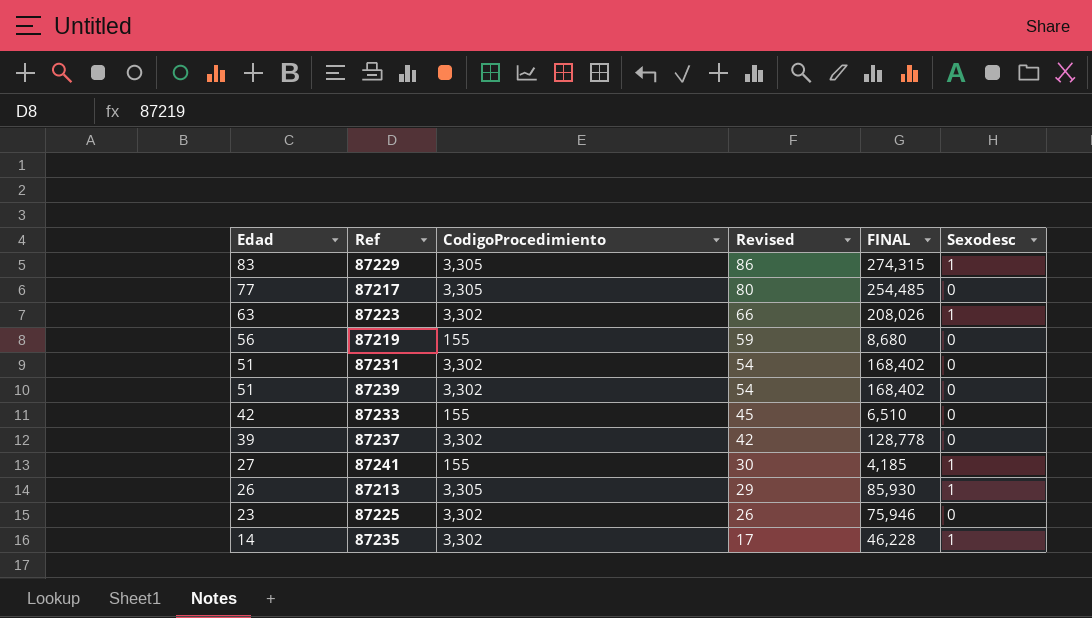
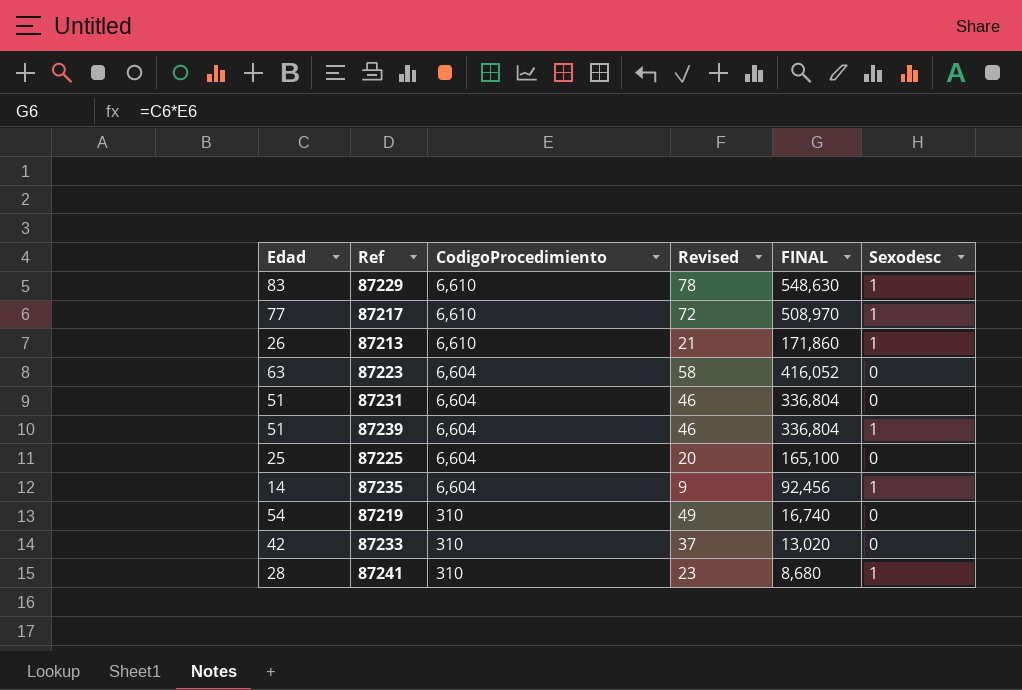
row order: Edad descending -> CodigoProcedimiento descending
column Revised | formula: [Edad] + 3 -> [Edad] - 5
row 87237: 39 | 3,302 | 42 | 128,778 | 0 -> none
87229 | CodigoProcedimiento: 3,305 -> 6,610
87229 | FINAL: 274,315 -> 548,630
87217 | CodigoProcedimiento: 3,305 -> 6,610
87217 | FINAL: 254,485 -> 508,970
87217 | Sexodesc: 0 -> 1
87213 | CodigoProcedimiento: 3,305 -> 6,610
87213 | FINAL: 85,930 -> 171,860
87223 | CodigoProcedimiento: 3,302 -> 6,604
87223 | FINAL: 208,026 -> 416,052
87223 | Sexodesc: 1 -> 0
87231 | CodigoProcedimiento: 3,302 -> 6,604
87231 | FINAL: 168,402 -> 336,804
87239 | CodigoProcedimiento: 3,302 -> 6,604
87239 | FINAL: 168,402 -> 336,804
87239 | Sexodesc: 0 -> 1
87225 | Edad: 23 -> 25
87225 | CodigoProcedimiento: 3,302 -> 6,604
87225 | FINAL: 75,946 -> 165,100
87235 | CodigoProcedimiento: 3,302 -> 6,604
87235 | FINAL: 46,228 -> 92,456
87219 | Edad: 56 -> 54
87219 | CodigoProcedimiento: 155 -> 310
87219 | FINAL: 8,680 -> 16,740
87233 | CodigoProcedimiento: 155 -> 310
87233 | FINAL: 6,510 -> 13,020
87241 | Edad: 27 -> 28
87241 | CodigoProcedimiento: 155 -> 310
87241 | FINAL: 4,185 -> 8,680

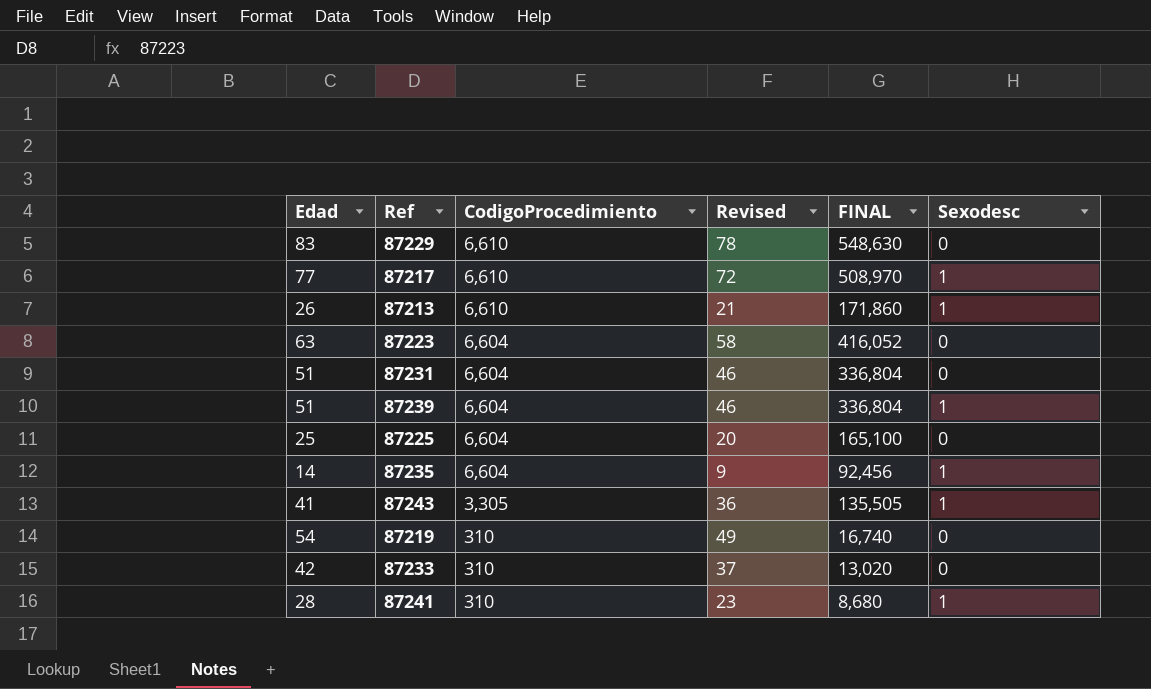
87229 | Sexodesc: 1 -> 0
row 87243: none -> 41 | 3,305 | 36 | 135,505 | 1

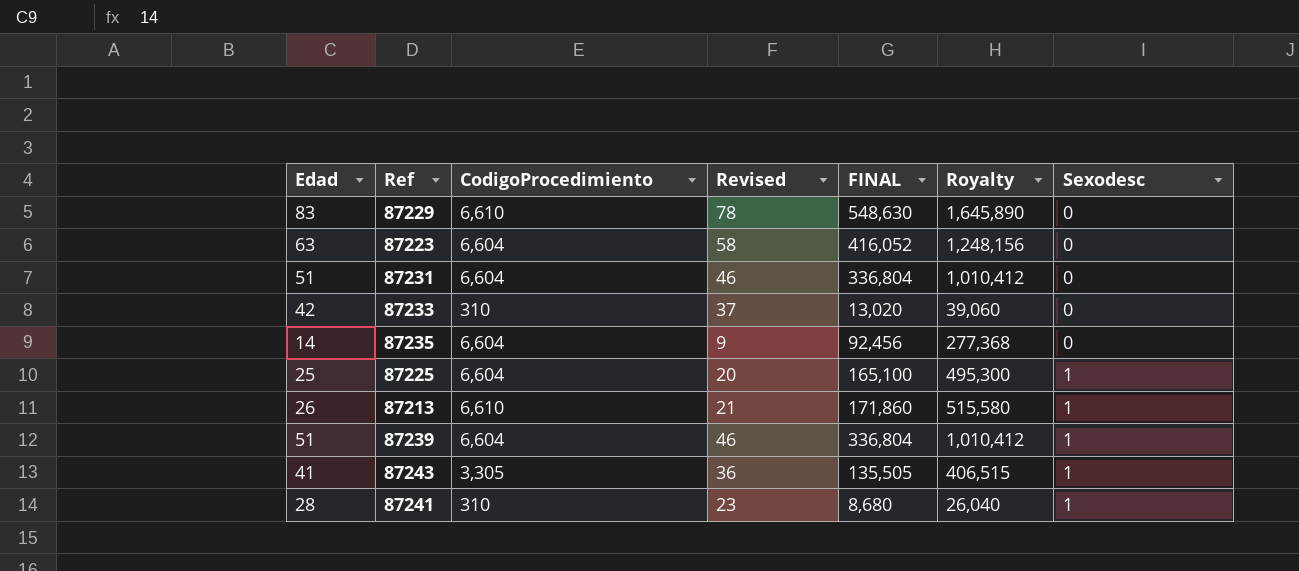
row order: CodigoProcedimiento descending -> Sexodesc ascending
column Royalty | formula: none -> [FINAL] * 3
row 87217: 77 | 6,610 | 72 | 508,970 | 1 -> none
row 87219: 54 | 310 | 49 | 16,740 | 0 -> none
87235 | Sexodesc: 1 -> 0
87225 | Sexodesc: 0 -> 1

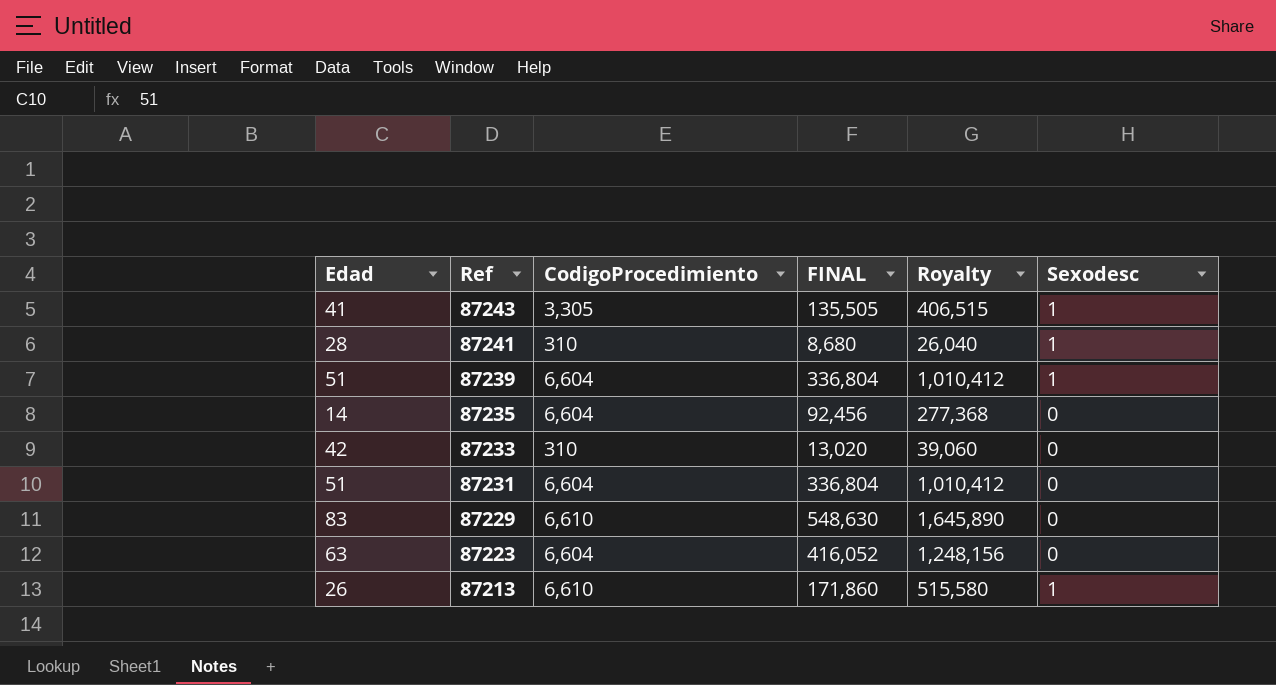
row order: Sexodesc ascending -> Ref descending
column Revised | formula: [Edad] - 5 -> none
row 87225: 25 | 6,604 | 20 | 165,100 | 495,300 | 1 -> none

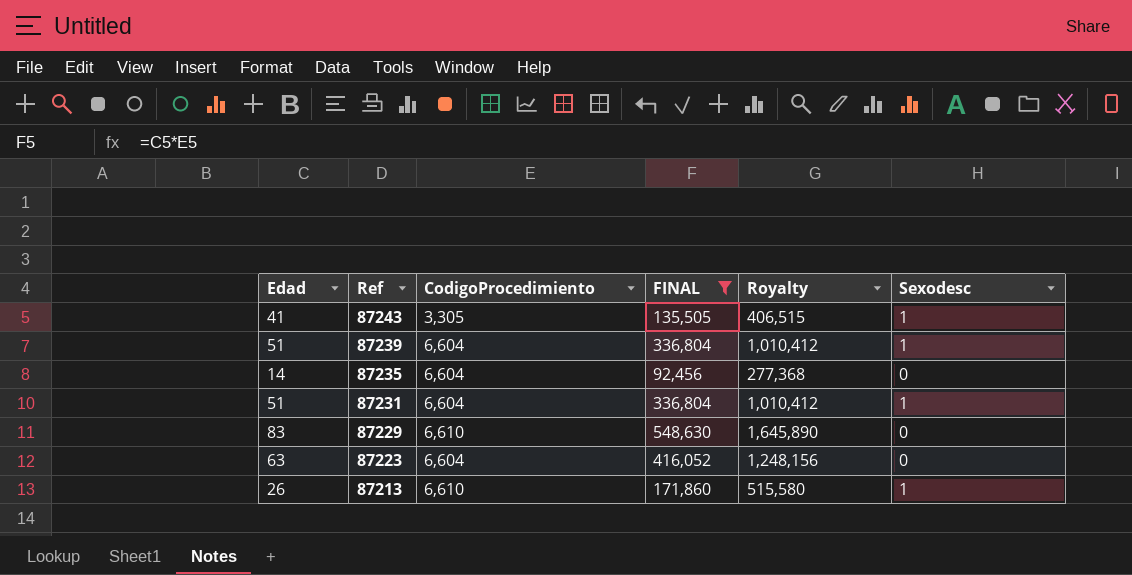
filter: none -> FINAL >= 92,456
87231 | Sexodesc: 0 -> 1

